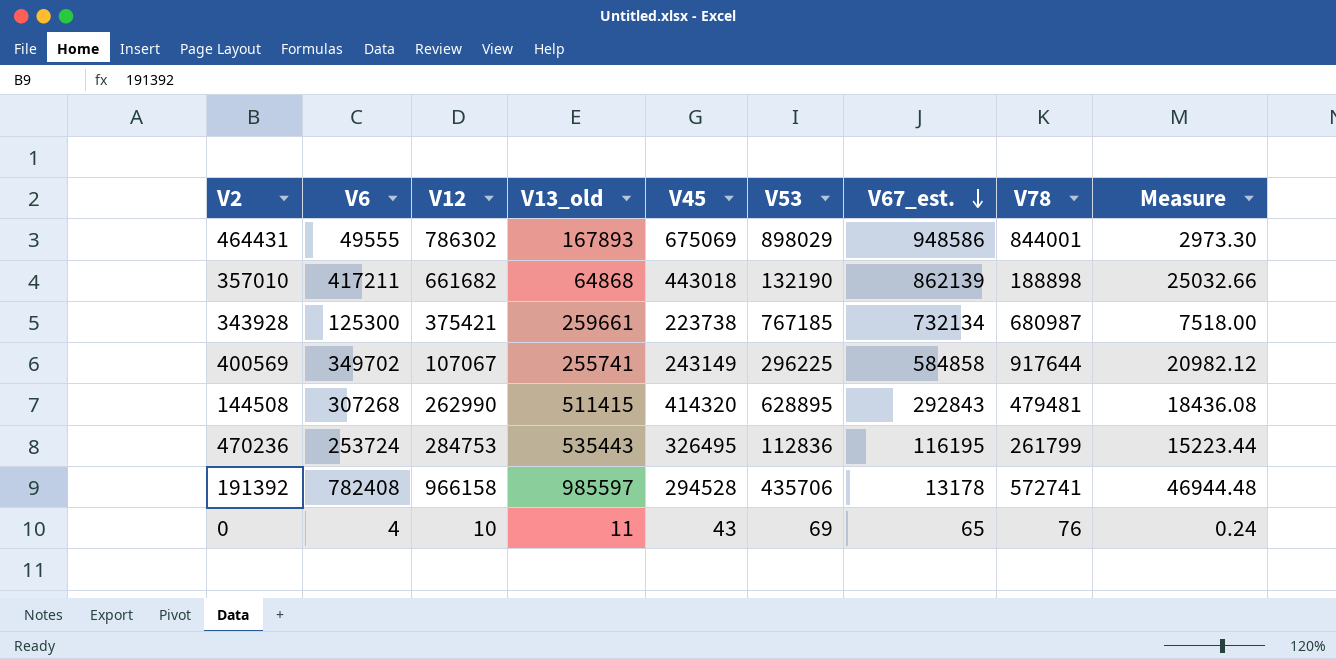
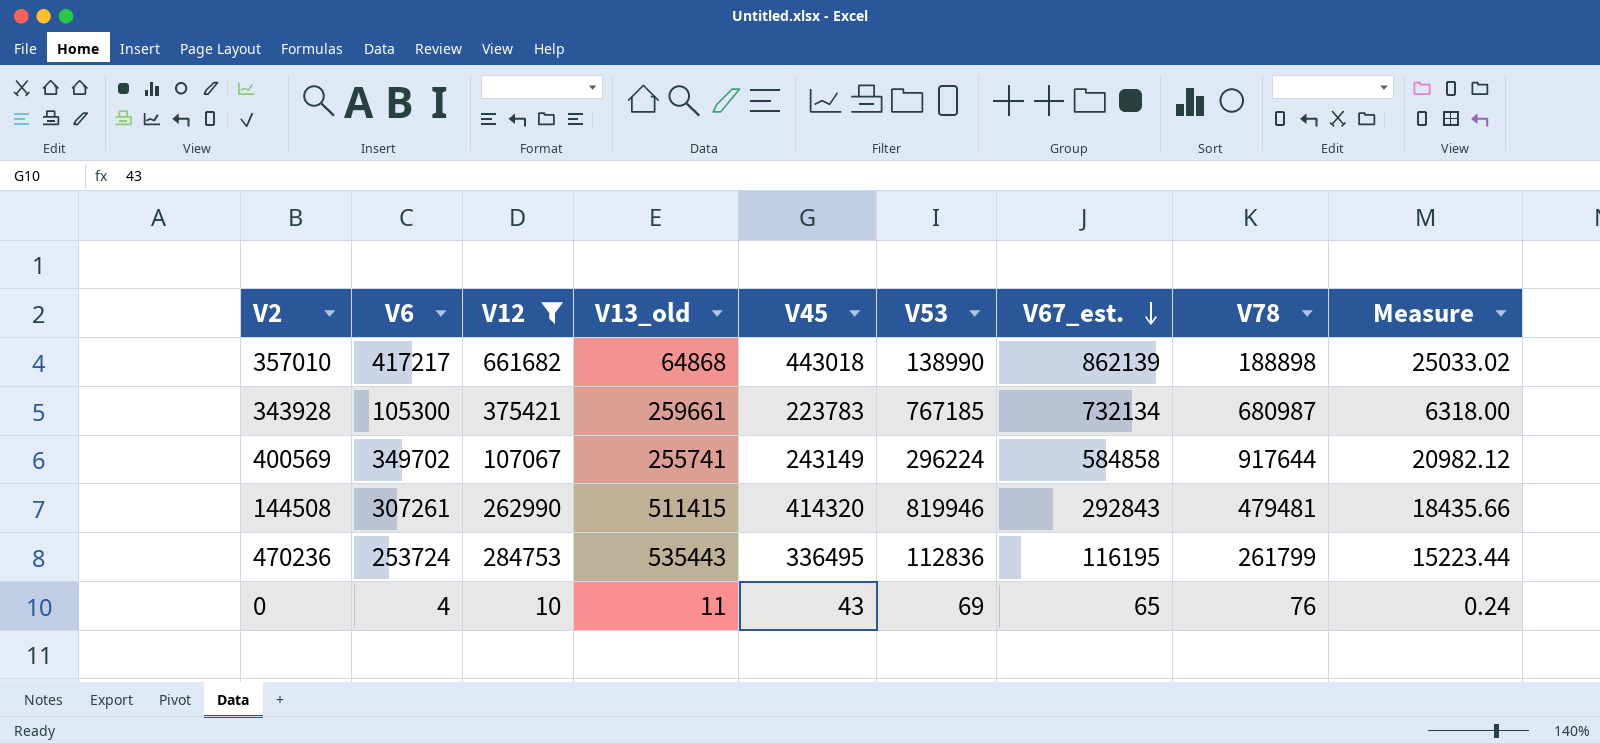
filter: none -> V12 <= 661682
357010 | V6: 417211 -> 417217
357010 | V53: 132190 -> 138990
357010 | Measure: 25032.66 -> 25033.02
343928 | V6: 125300 -> 105300
343928 | V45: 223738 -> 223783
343928 | Measure: 7518.00 -> 6318.00
400569 | V53: 296225 -> 296224
144508 | V6: 307268 -> 307261
144508 | V53: 628895 -> 819946
144508 | Measure: 18436.08 -> 18435.66
470236 | V45: 326495 -> 336495

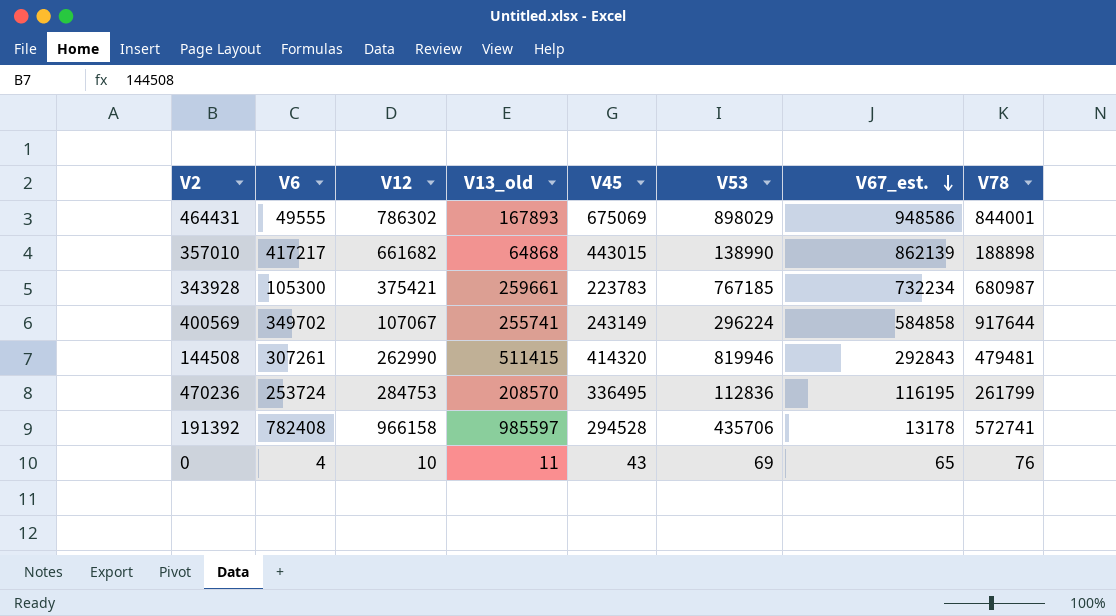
filter: V12 <= 661682 -> none
column Measure | formula: [V6] * 0.06 -> none
357010 | V45: 443018 -> 443015
343928 | V67_est.: 732134 -> 732234
470236 | V13_old: 535443 -> 208570

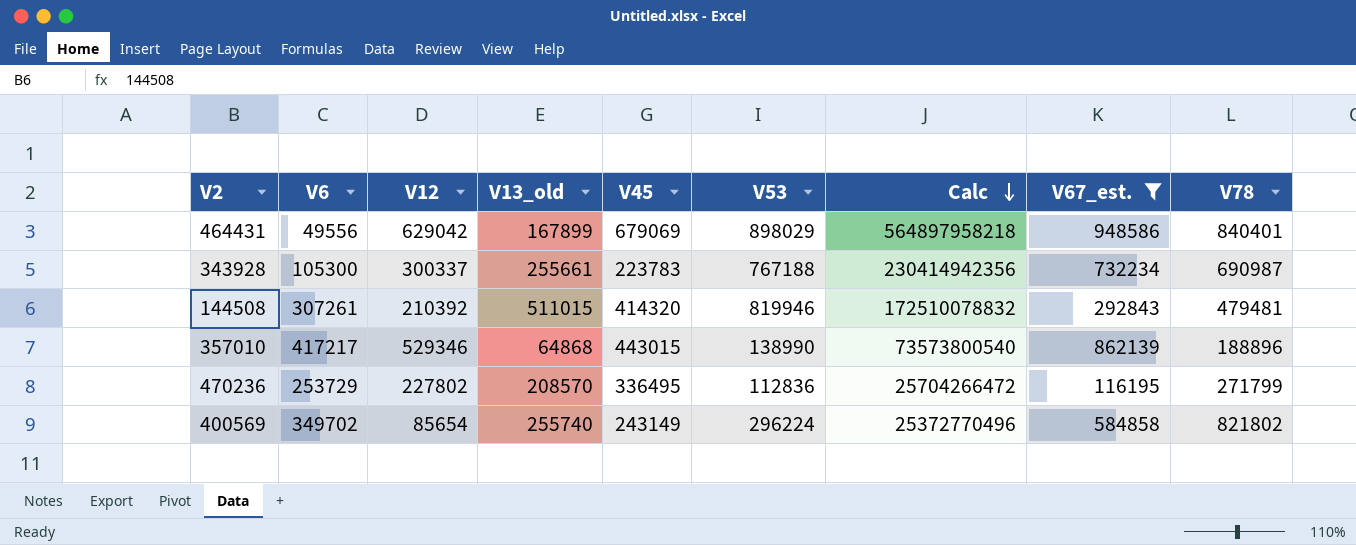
filter: none -> V67_est. >= 116195
row order: V67_est. descending -> Calc descending
column Calc | formula: none -> [V12] * [V53]
464431 | V6: 49555 -> 49556
464431 | V12: 786302 -> 629042
464431 | V13_old: 167893 -> 167899
464431 | V45: 675069 -> 679069
464431 | V78: 844001 -> 840401
343928 | V12: 375421 -> 300337
343928 | V13_old: 259661 -> 255661
343928 | V53: 767185 -> 767188
343928 | V78: 680987 -> 690987
144508 | V12: 262990 -> 210392
144508 | V13_old: 511415 -> 511015
357010 | V12: 661682 -> 529346
357010 | V78: 188898 -> 188896
470236 | V6: 253724 -> 253729
470236 | V12: 284753 -> 227802
470236 | V78: 261799 -> 271799
400569 | V12: 107067 -> 85654
400569 | V13_old: 255741 -> 255740
400569 | V78: 917644 -> 821802

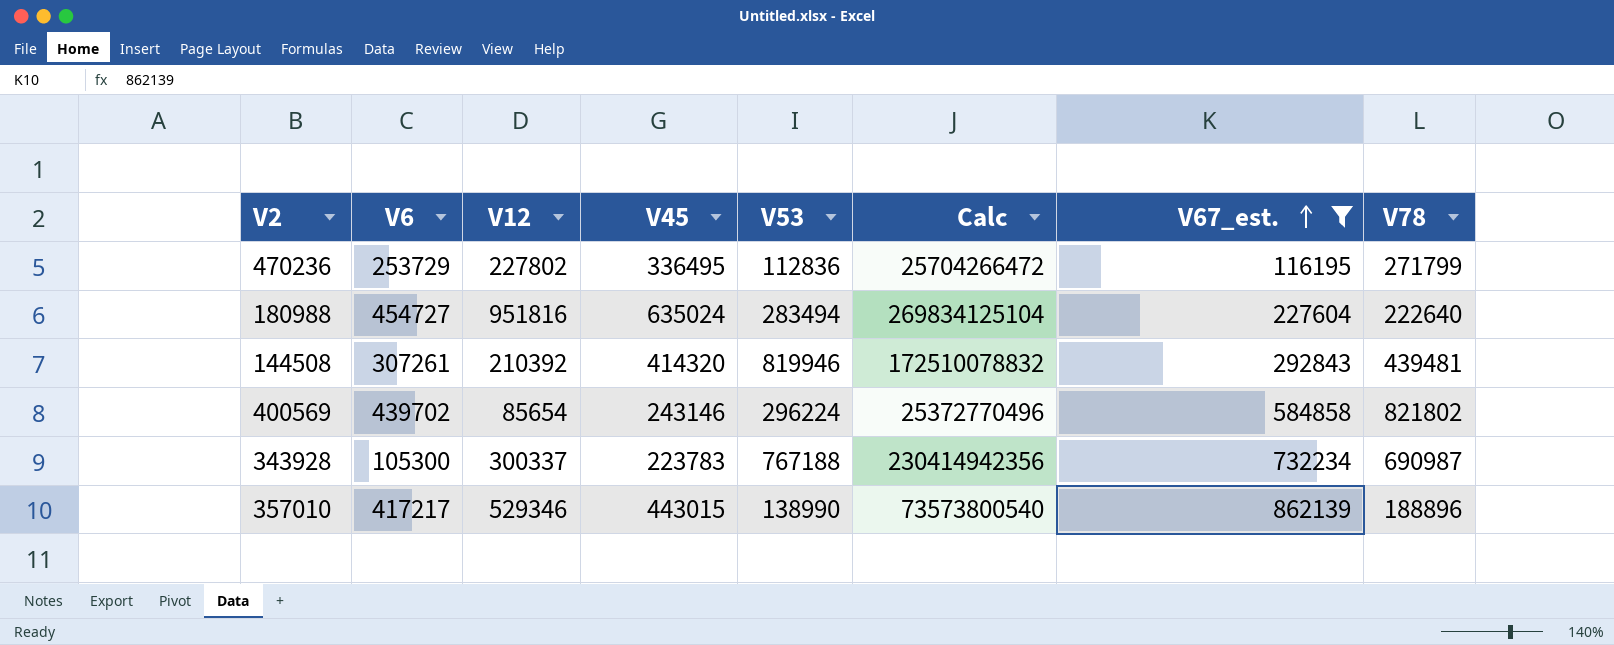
row order: Calc descending -> V67_est. ascending
column V13_old | position: 4 -> none
row 464431: 49556 | 629042 | 167899 | 679069 | 898029 | 564897958218 | 948586 | 840401 -> none
row 180988: none -> 454727 | 951816 | 635024 | 283494 | 269834125104 | 227604 | 222640
144508 | V78: 479481 -> 439481
400569 | V6: 349702 -> 439702
400569 | V45: 243149 -> 243146

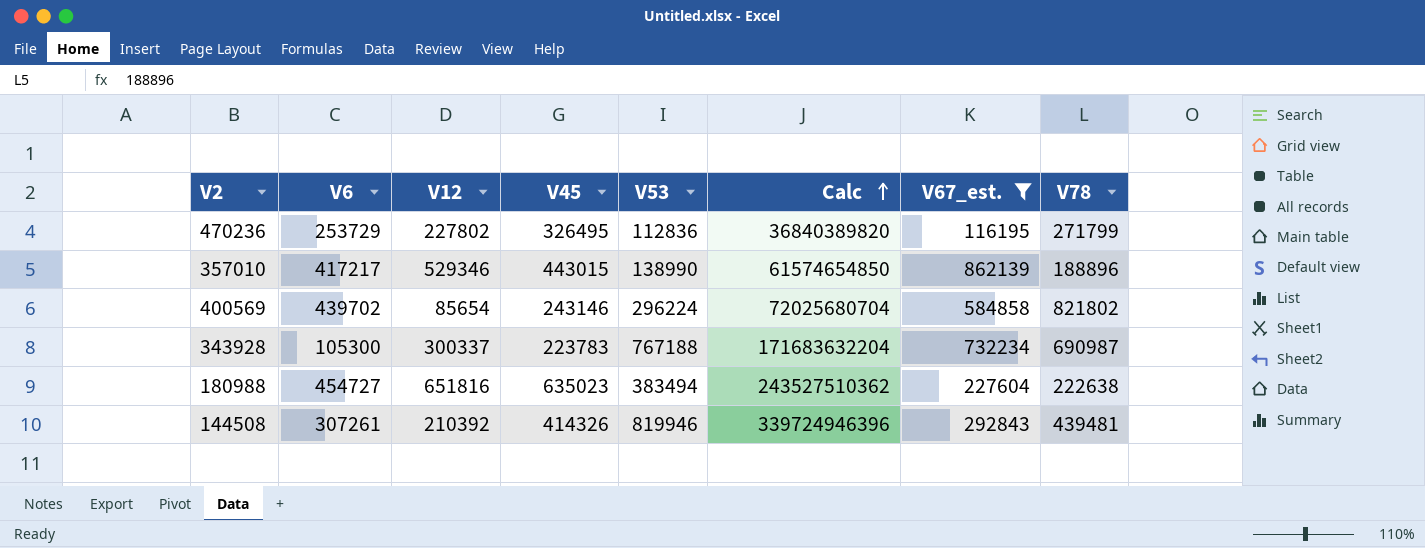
row order: V67_est. ascending -> Calc ascending
column Calc | formula: [V12] * [V53] -> [V45] * [V53]
470236 | V45: 336495 -> 326495
180988 | V12: 951816 -> 651816
180988 | V45: 635024 -> 635023
180988 | V53: 283494 -> 383494
180988 | V78: 222640 -> 222638
144508 | V45: 414320 -> 414326

